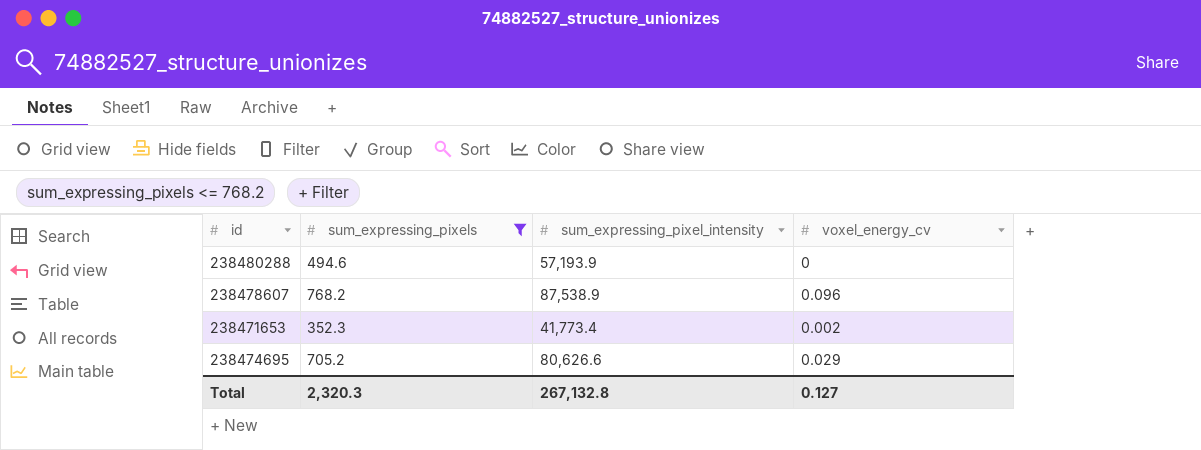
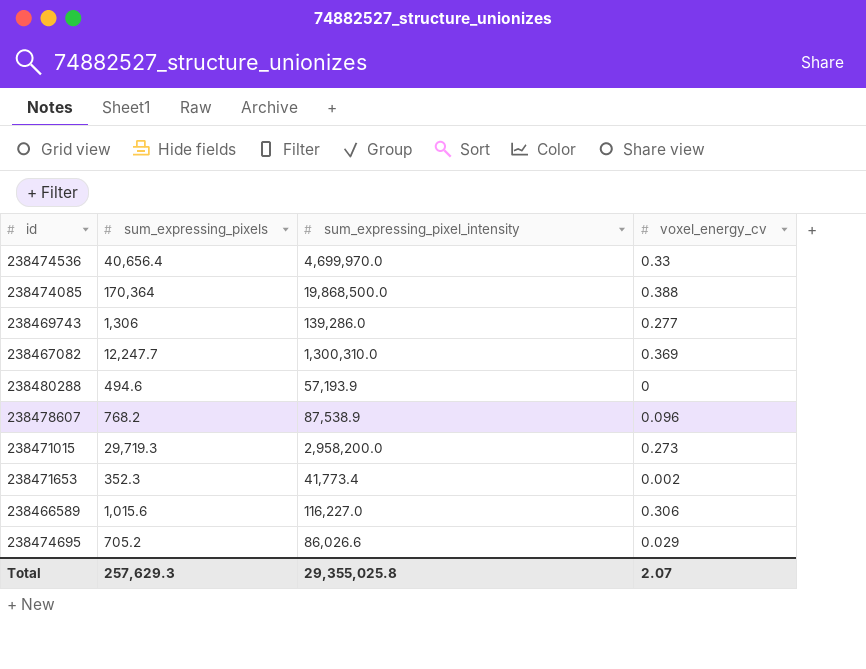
filter: sum_expressing_pixels <= 768.2 -> none
238474695 | sum_expressing_pixel_intensity: 80,626.6 -> 86,026.6
Total | sum_expressing_pixels: 2,320.3 -> 257,629.3
Total | sum_expressing_pixel_intensity: 267,132.8 -> 29,355,025.8
Total | voxel_energy_cv: 0.127 -> 2.07

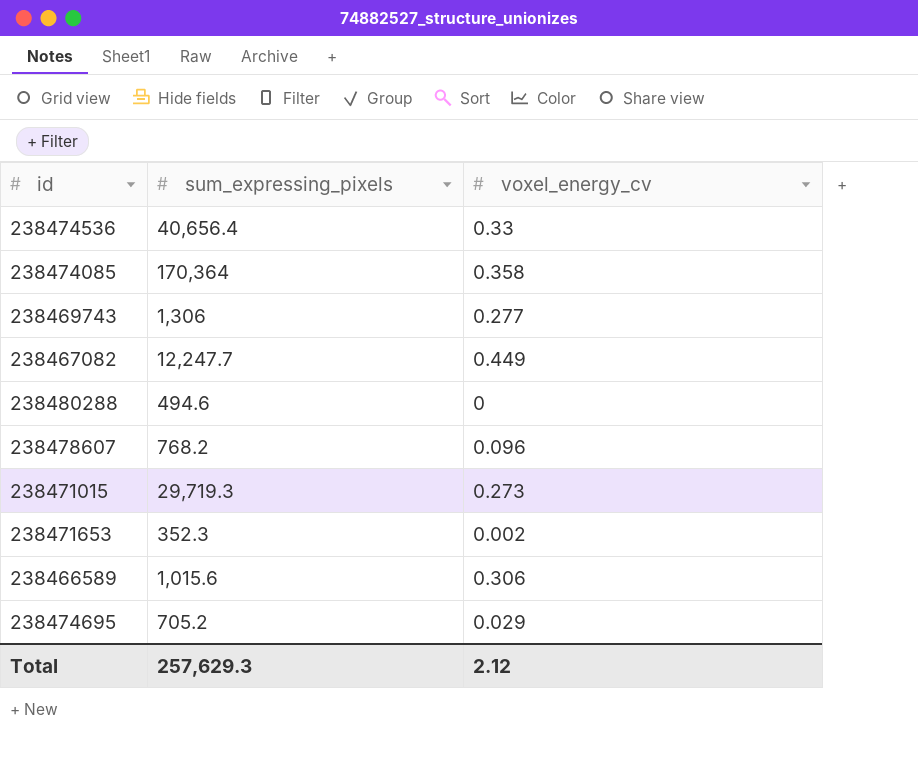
column sum_expressing_pixel_intensity | position: 3 -> none
238474085 | voxel_energy_cv: 0.388 -> 0.358
238467082 | voxel_energy_cv: 0.369 -> 0.449
Total | voxel_energy_cv: 2.07 -> 2.12

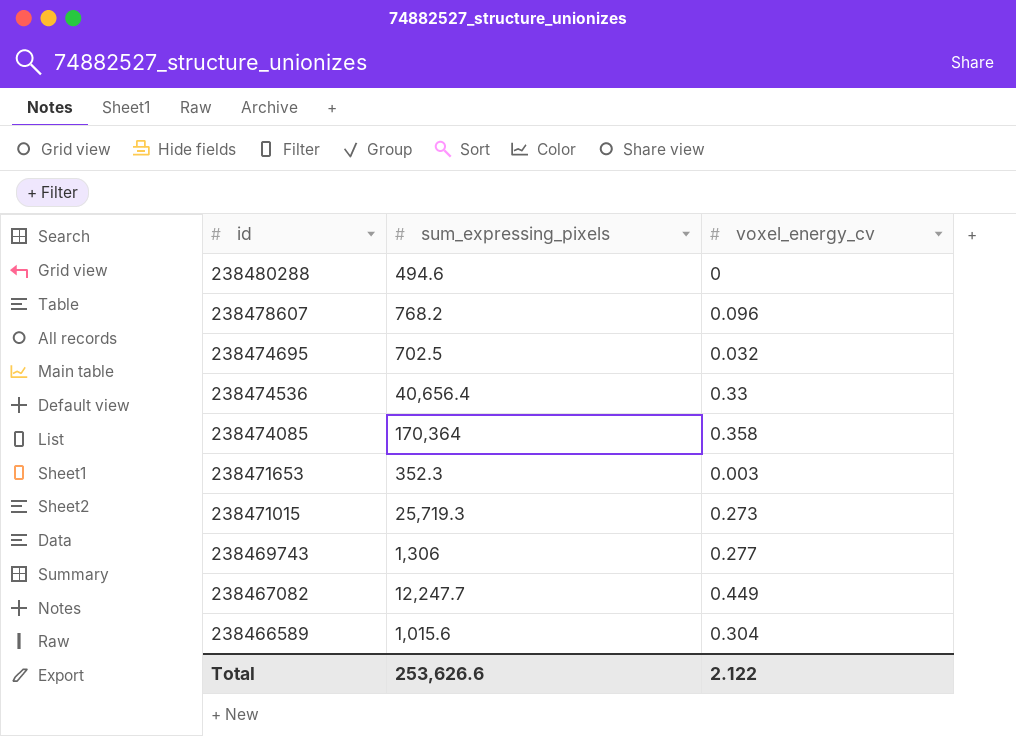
row order: none -> id descending
238474695 | sum_expressing_pixels: 705.2 -> 702.5
238474695 | voxel_energy_cv: 0.029 -> 0.032
238471653 | voxel_energy_cv: 0.002 -> 0.003
238471015 | sum_expressing_pixels: 29,719.3 -> 25,719.3
238466589 | voxel_energy_cv: 0.306 -> 0.304
Total | sum_expressing_pixels: 257,629.3 -> 253,626.6
Total | voxel_energy_cv: 2.12 -> 2.122

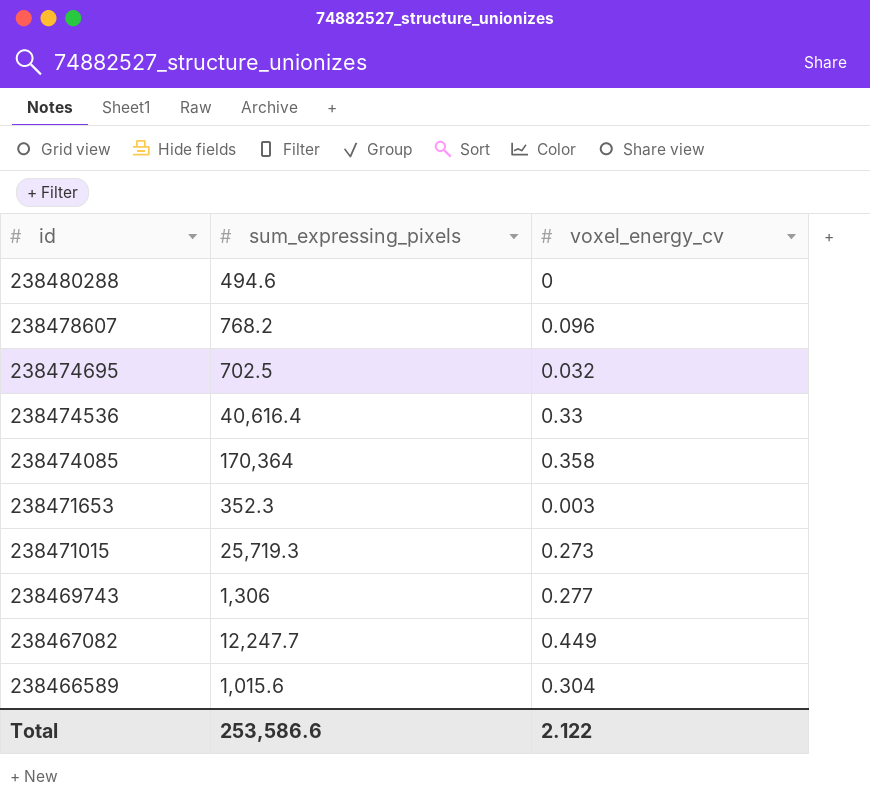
238474536 | sum_expressing_pixels: 40,656.4 -> 40,616.4
Total | sum_expressing_pixels: 253,626.6 -> 253,586.6

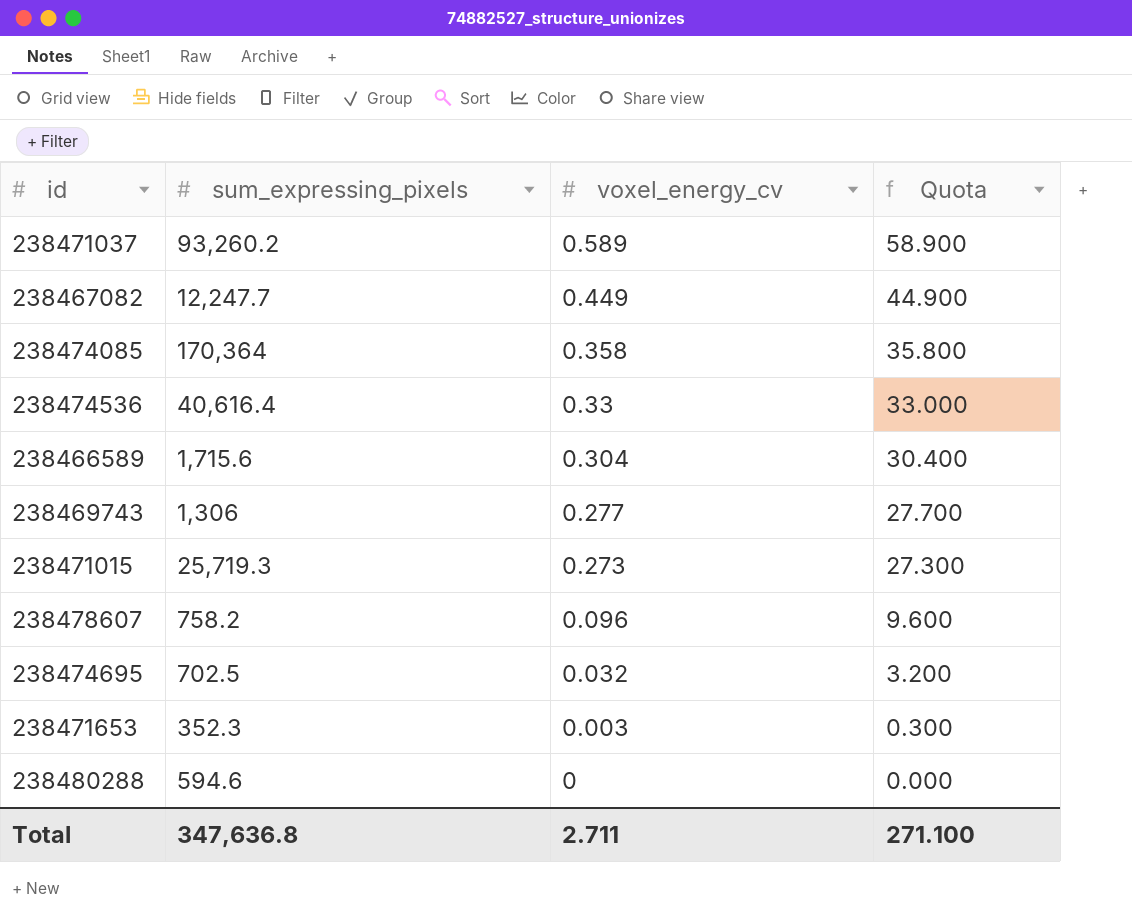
row order: id descending -> voxel_energy_cv descending
column Quota | formula: none -> [voxel_energy_cv] * 100
row 238471037: none -> 93,260.2 | 0.589 | 58.900
238466589 | sum_expressing_pixels: 1,015.6 -> 1,715.6
238478607 | sum_expressing_pixels: 768.2 -> 758.2
238480288 | sum_expressing_pixels: 494.6 -> 594.6
Total | sum_expressing_pixels: 253,586.6 -> 347,636.8
Total | voxel_energy_cv: 2.122 -> 2.711

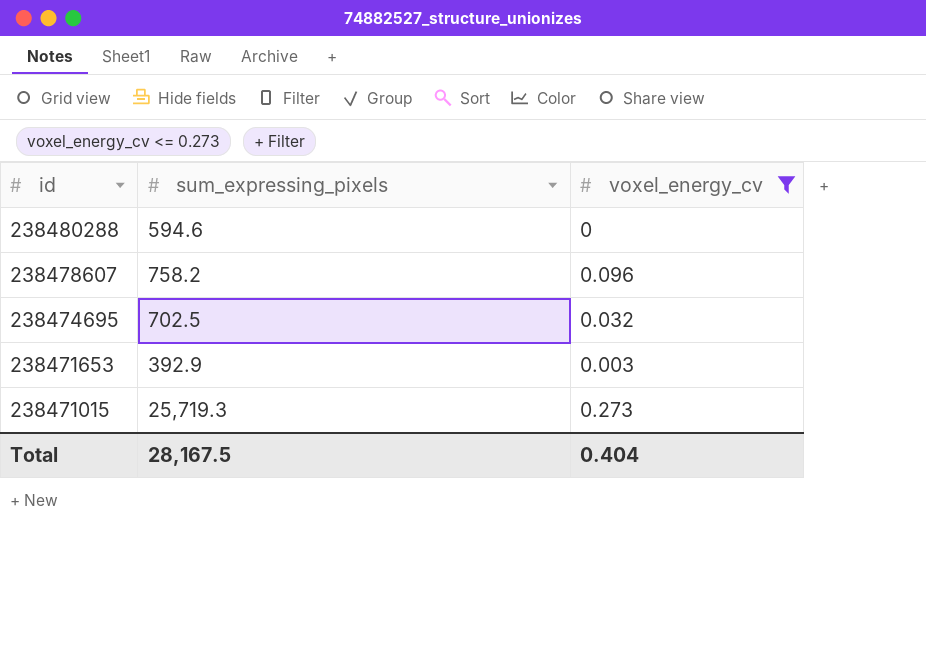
filter: none -> voxel_energy_cv <= 0.273
row order: voxel_energy_cv descending -> id descending
column Quota | formula: [voxel_energy_cv] * 100 -> none
238471653 | sum_expressing_pixels: 352.3 -> 392.9
Total | sum_expressing_pixels: 347,636.8 -> 28,167.5
Total | voxel_energy_cv: 2.711 -> 0.404

